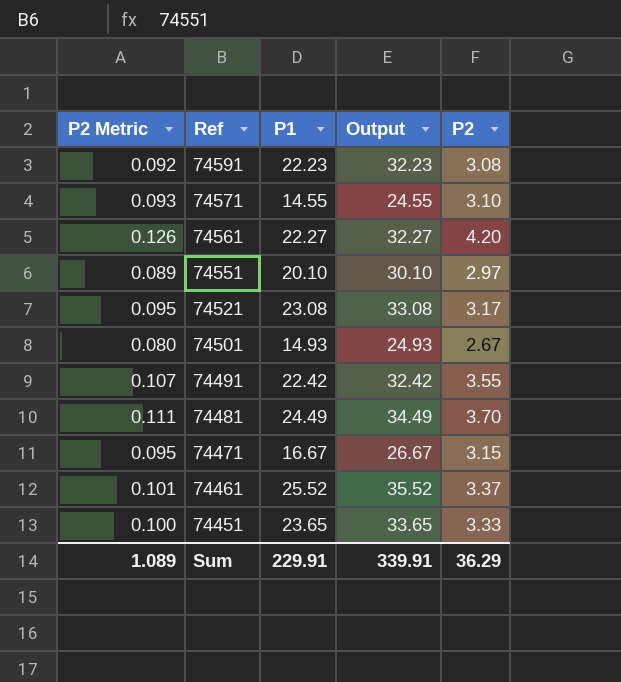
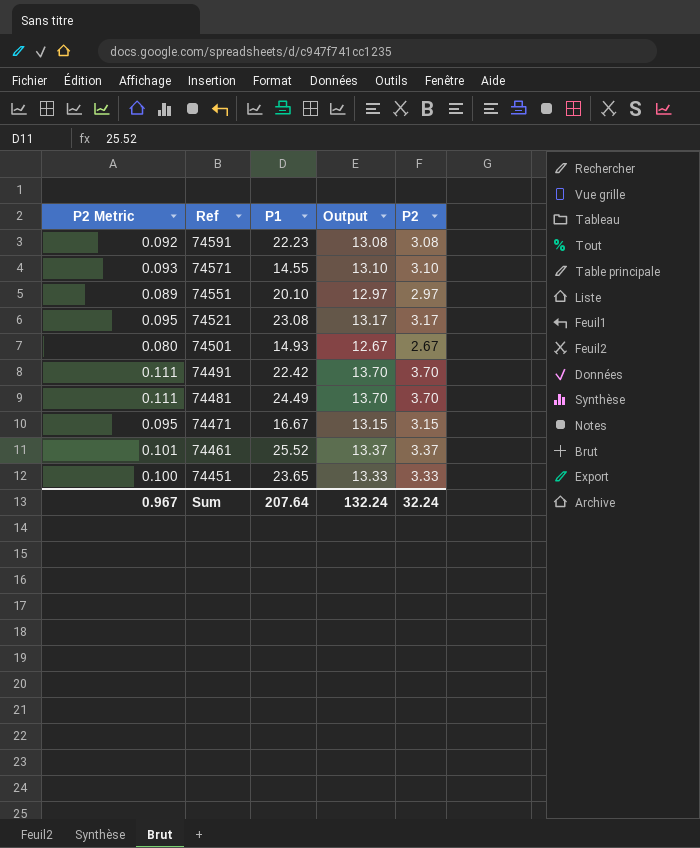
column Output | formula: [P1] + 10 -> [P2] + 10
row 74561: 0.126 | 22.27 | 32.27 | 4.20 -> none
74491 | P2 Metric: 0.107 -> 0.111
74491 | P2: 3.55 -> 3.70
Sum | P2 Metric: 1.089 -> 0.967
Sum | P1: 229.91 -> 207.64
Sum | Output: 339.91 -> 132.24
Sum | P2: 36.29 -> 32.24

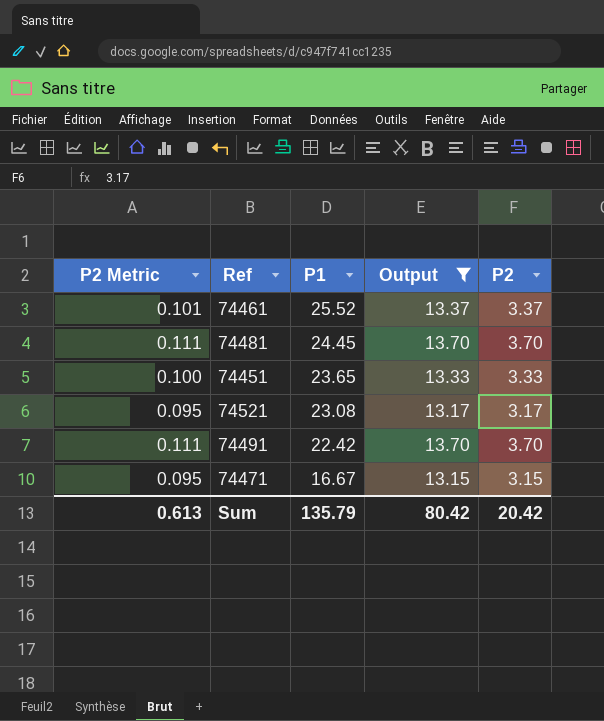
filter: none -> Output >= 13.15
row order: Ref descending -> P1 descending
74481 | P1: 24.49 -> 24.45
Sum | P2 Metric: 0.967 -> 0.613
Sum | P1: 207.64 -> 135.79
Sum | Output: 132.24 -> 80.42
Sum | P2: 32.24 -> 20.42

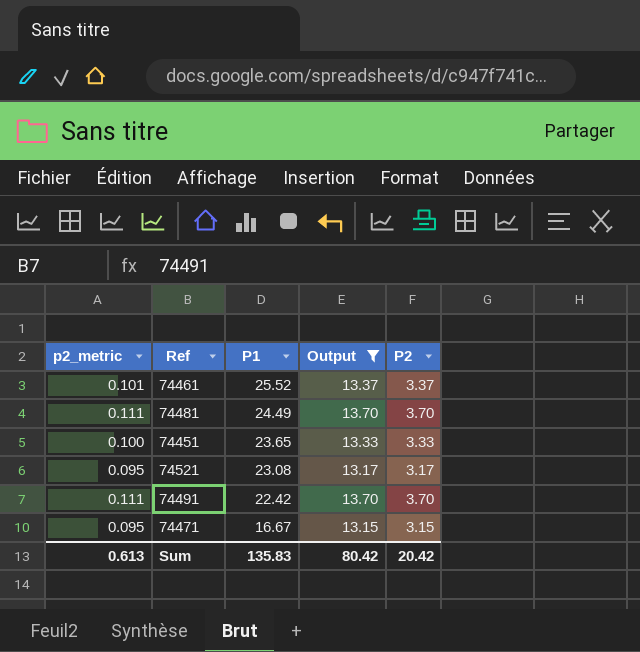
column name: P2 Metric -> p2_metric
74481 | P1: 24.45 -> 24.49
Sum | P1: 135.79 -> 135.83

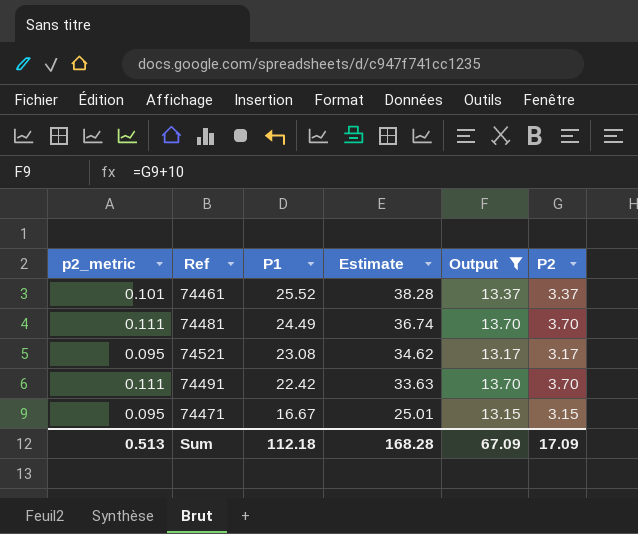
column Estimate | formula: none -> [P1] * 1.5
row 74451: 0.100 | 23.65 | 13.33 | 3.33 -> none
Sum | p2_metric: 0.613 -> 0.513
Sum | P1: 135.83 -> 112.18
Sum | Output: 80.42 -> 67.09
Sum | P2: 20.42 -> 17.09

